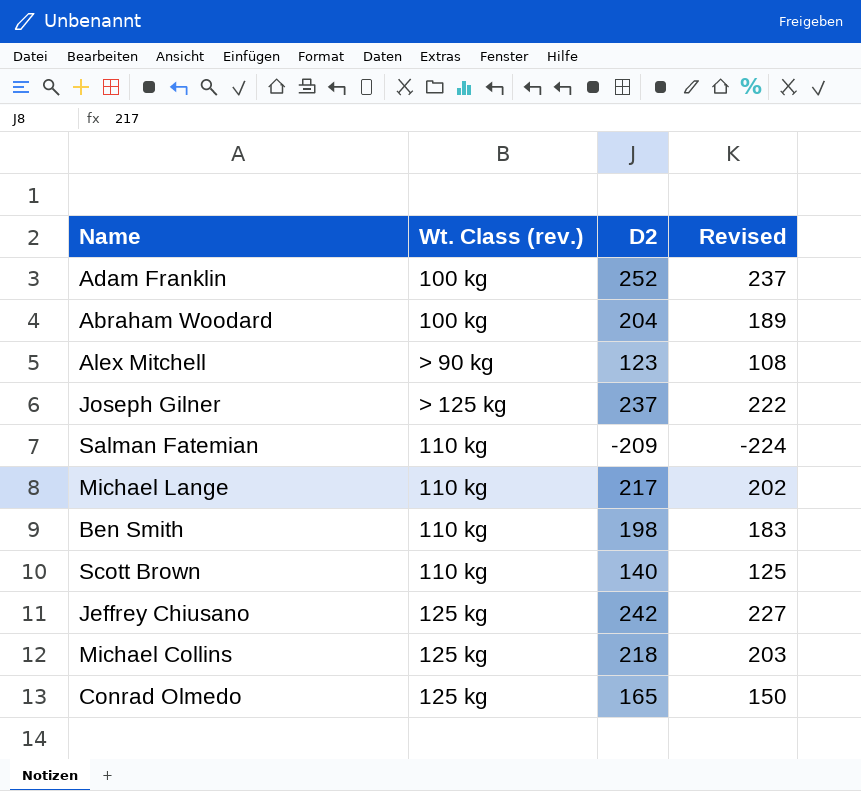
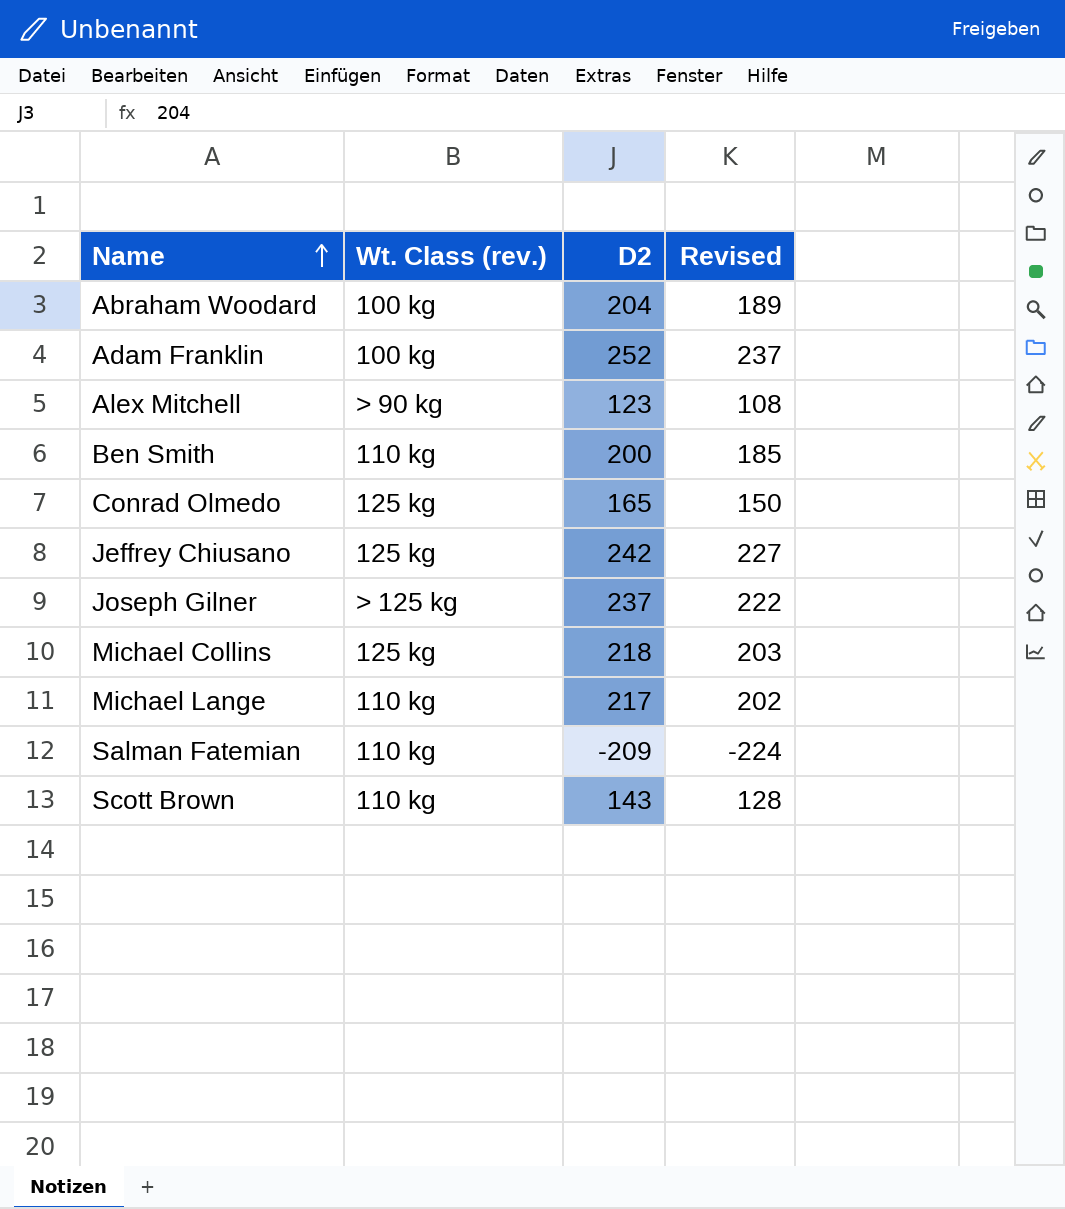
row order: none -> Name ascending
Ben Smith | D2: 198 -> 200
Ben Smith | Revised: 183 -> 185
Scott Brown | D2: 140 -> 143
Scott Brown | Revised: 125 -> 128

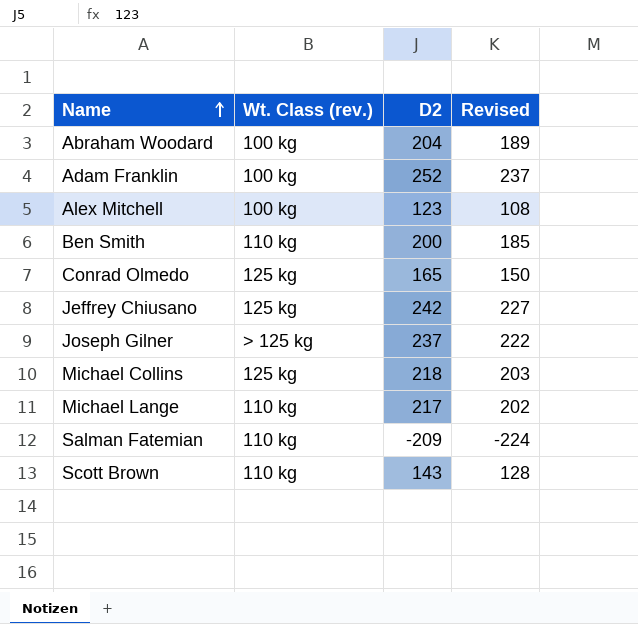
Alex Mitchell | Wt. Class (rev.): > 90 kg -> 100 kg

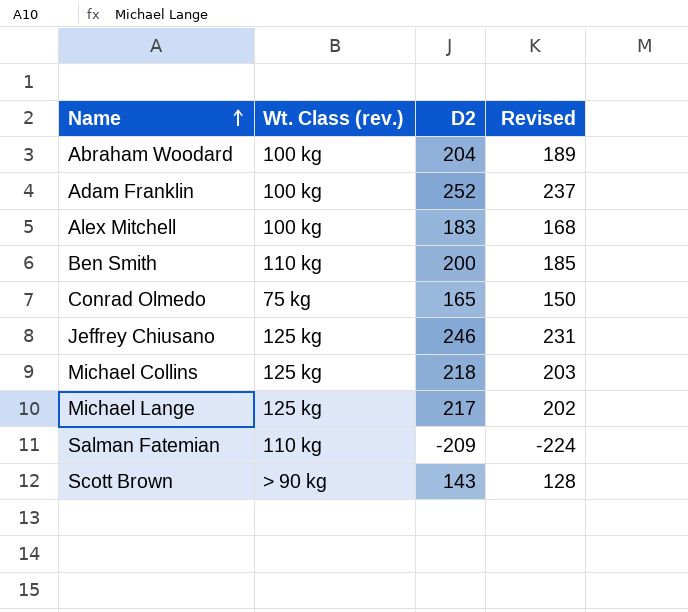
row Joseph Gilner: > 125 kg | 237 | 222 -> none
Alex Mitchell | D2: 123 -> 183
Alex Mitchell | Revised: 108 -> 168
Conrad Olmedo | Wt. Class (rev.): 125 kg -> 75 kg
Jeffrey Chiusano | D2: 242 -> 246
Jeffrey Chiusano | Revised: 227 -> 231
Michael Lange | Wt. Class (rev.): 110 kg -> 125 kg
Scott Brown | Wt. Class (rev.): 110 kg -> > 90 kg

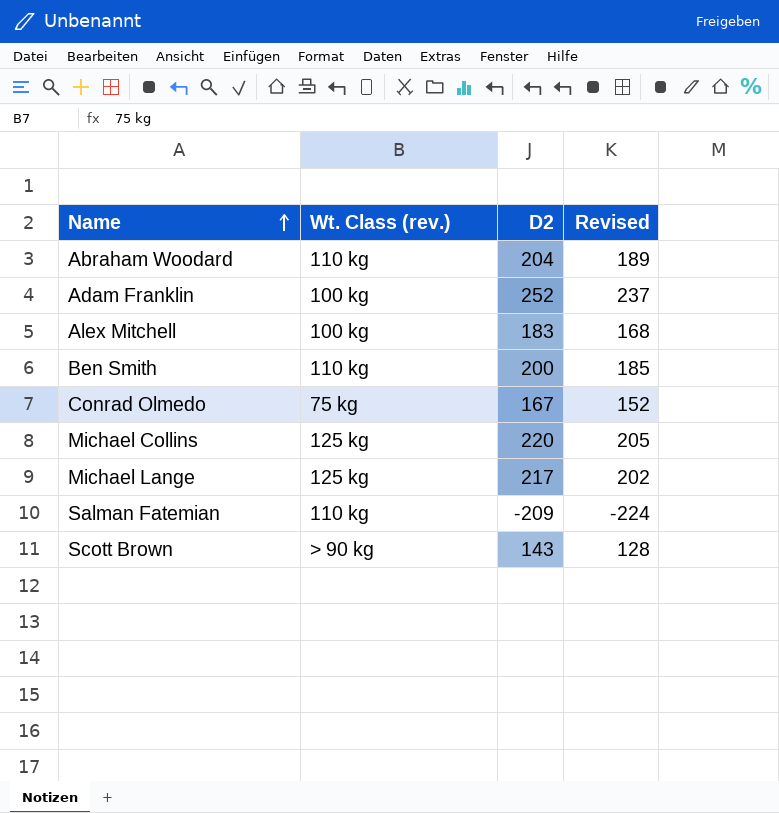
row Jeffrey Chiusano: 125 kg | 246 | 231 -> none
Abraham Woodard | Wt. Class (rev.): 100 kg -> 110 kg
Conrad Olmedo | D2: 165 -> 167
Conrad Olmedo | Revised: 150 -> 152
Michael Collins | D2: 218 -> 220
Michael Collins | Revised: 203 -> 205

